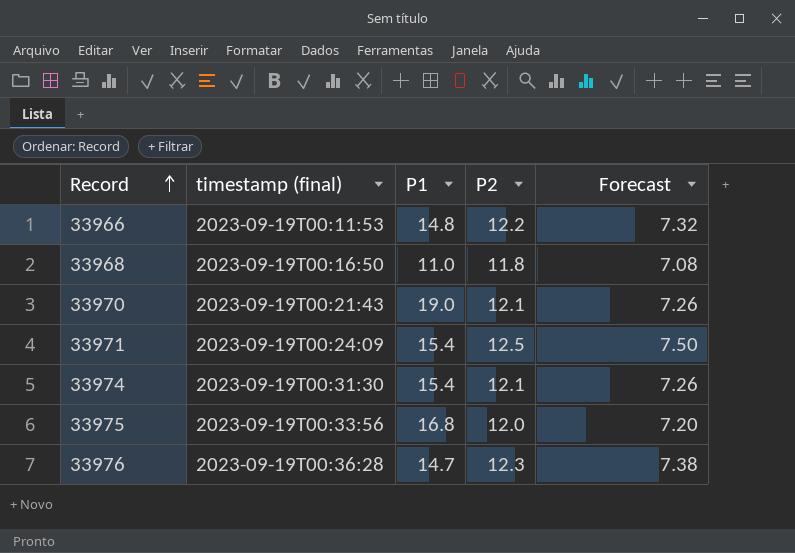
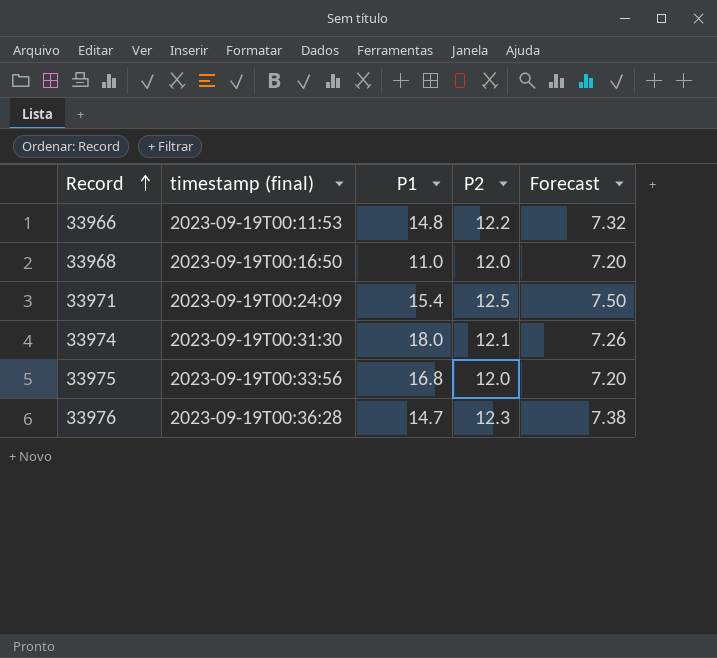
row 33970: 2023-09-19T00:21:43 | 19.0 | 12.1 | 7.26 -> none
33968 | P2: 11.8 -> 12.0
33968 | Forecast: 7.08 -> 7.20
33974 | P1: 15.4 -> 18.0

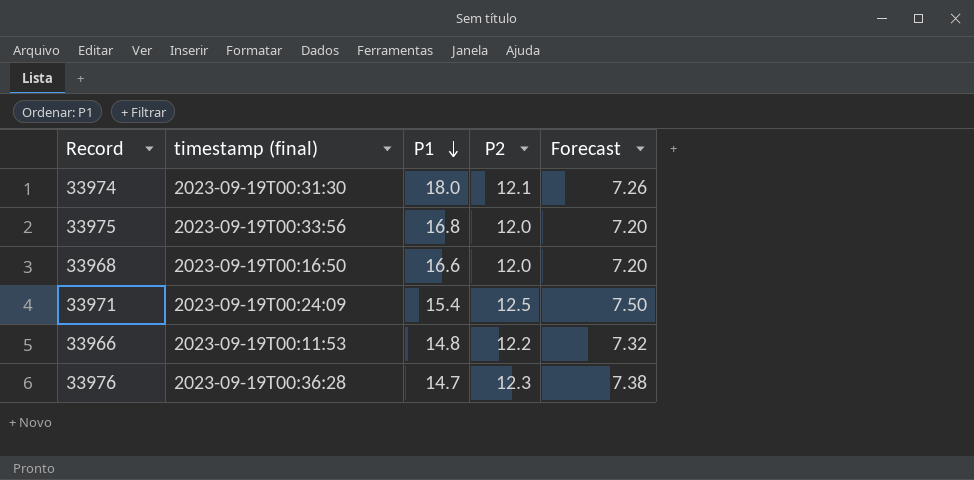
row order: Record ascending -> P1 descending
33968 | P1: 11.0 -> 16.6

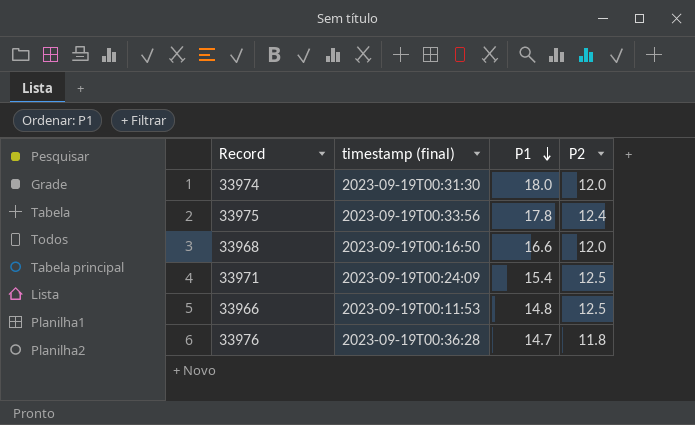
column Forecast | formula: [P2] * 0.6 -> none
33974 | P2: 12.1 -> 12.0
33975 | P1: 16.8 -> 17.8
33975 | P2: 12.0 -> 12.4
33966 | P2: 12.2 -> 12.5
33976 | P2: 12.3 -> 11.8

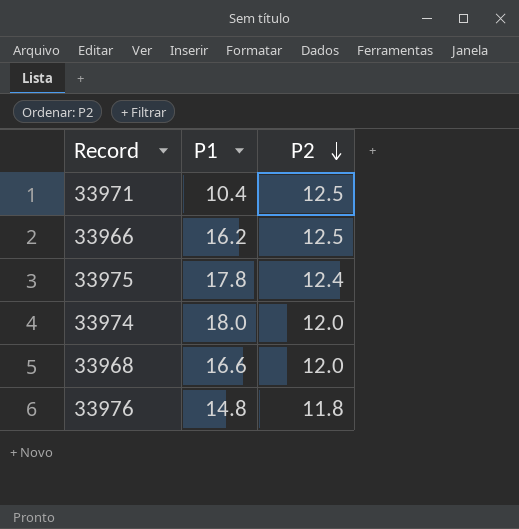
row order: P1 descending -> P2 descending
column timestamp (final) | position: 2 -> none
33971 | P1: 15.4 -> 10.4
33966 | P1: 14.8 -> 16.2
33976 | P1: 14.7 -> 14.8

